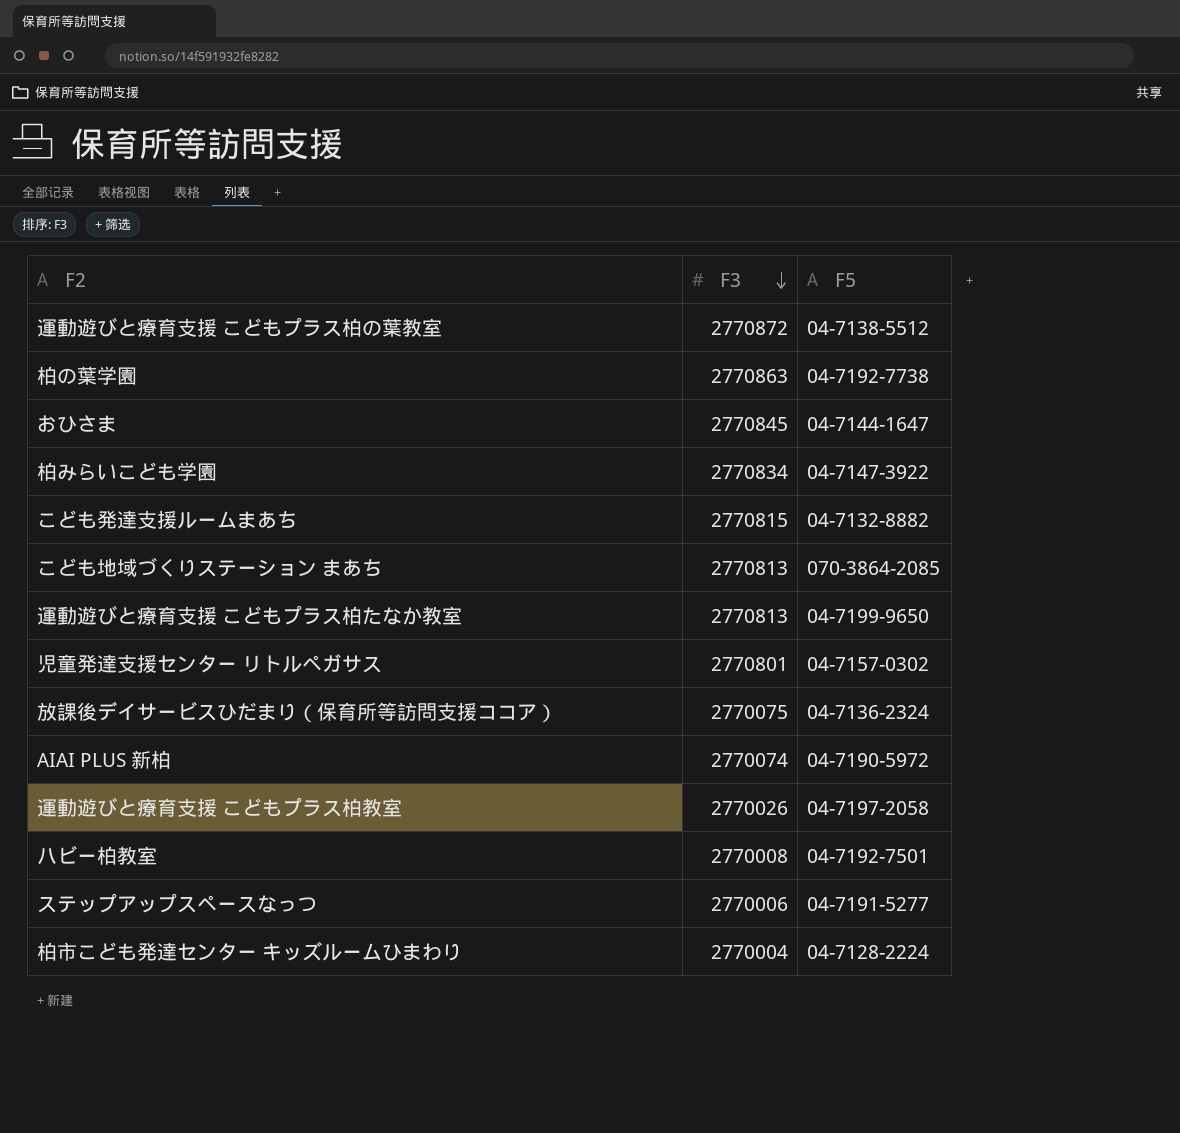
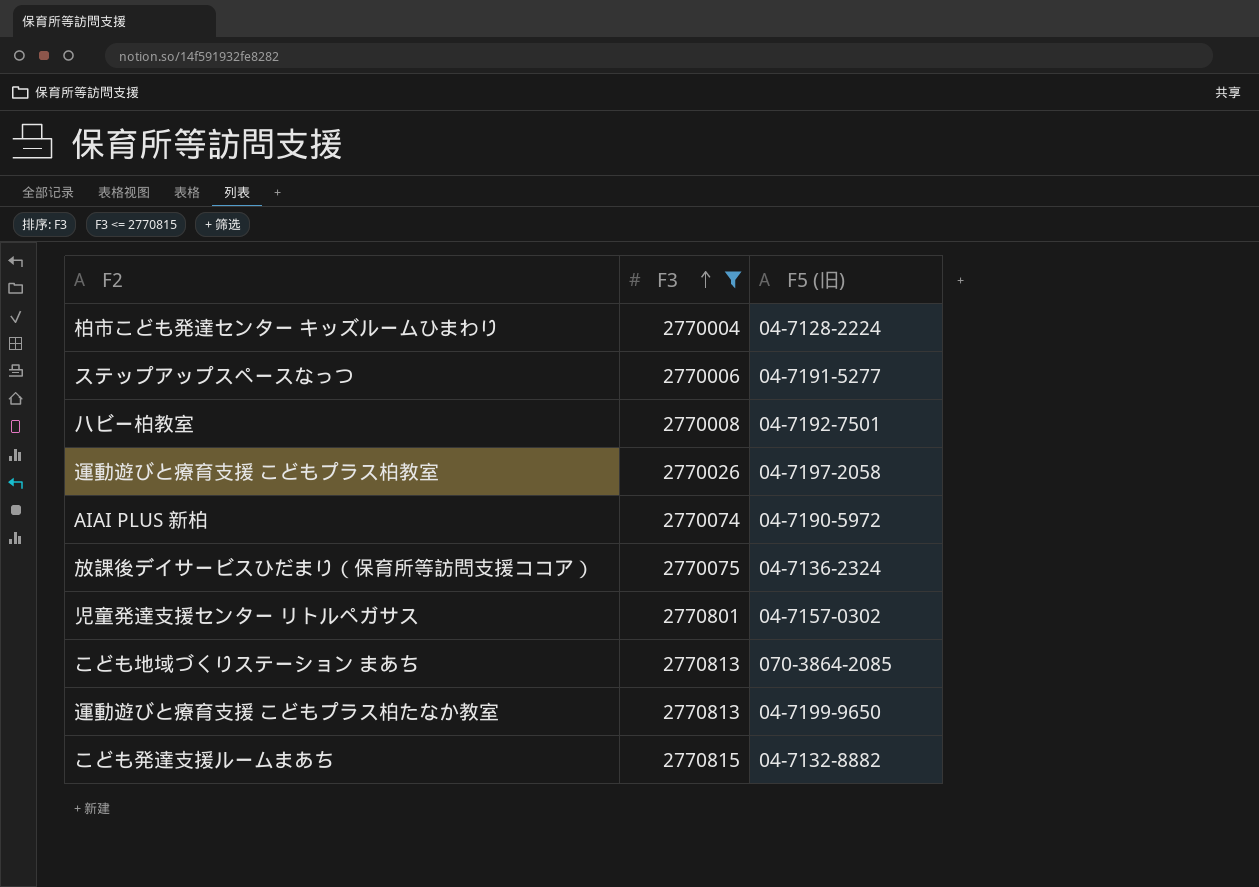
filter: none -> F3 <= 2770815
row order: F3 descending -> F3 ascending
column name: F5 -> F5 (旧)

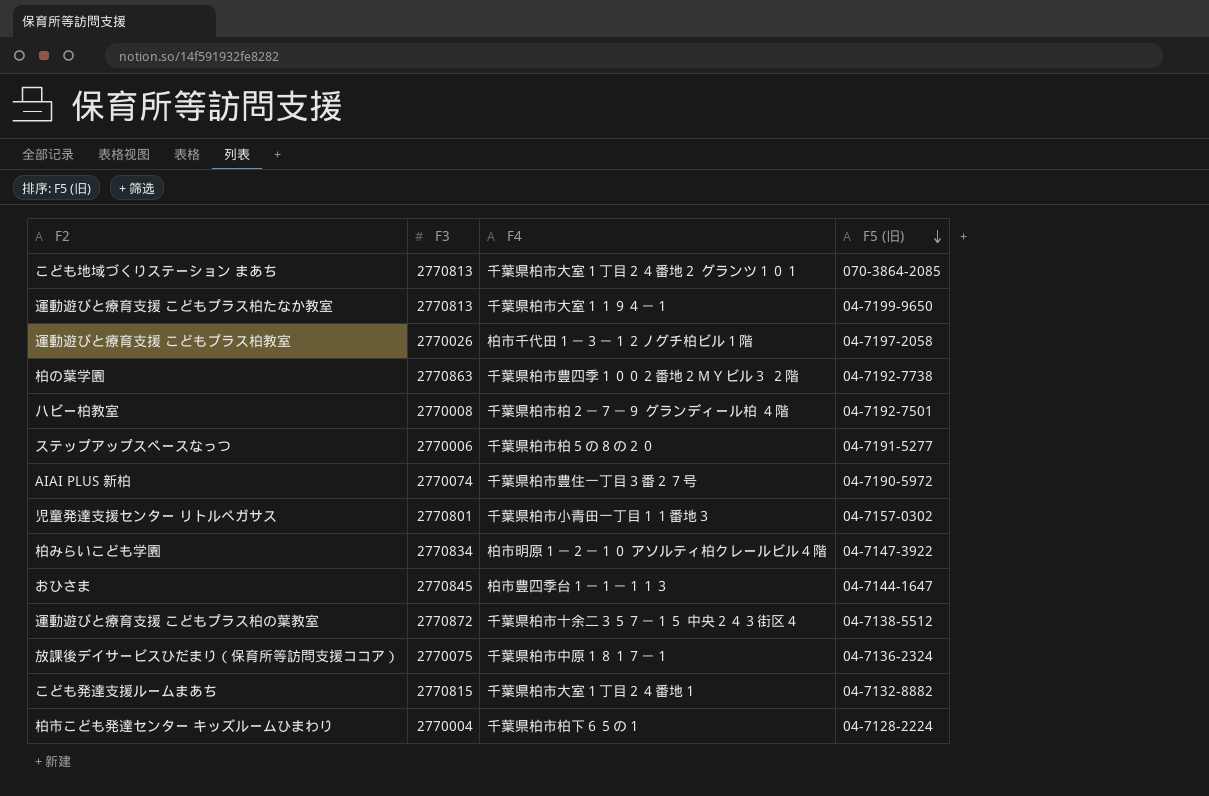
filter: F3 <= 2770815 -> none
row order: F3 ascending -> F5 (旧) descending
column F4 | position: none -> 3

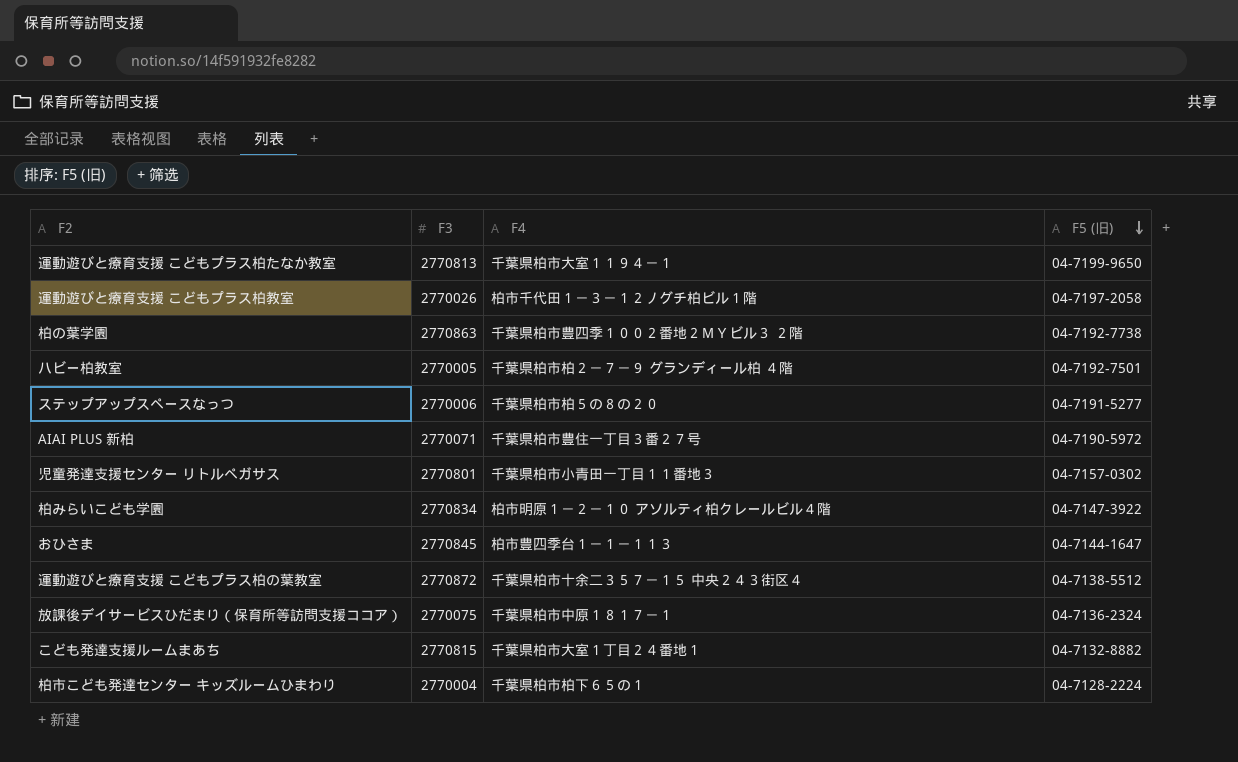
row こども地域づくりステーション まあち: 2770813 | 千葉県柏市大室１丁目２４番地２ グランツ１０１ | 070-3864-2085 -> none
ハビー柏教室 | F3: 2770008 -> 2770005
AIAI PLUS 新柏 | F3: 2770074 -> 2770071

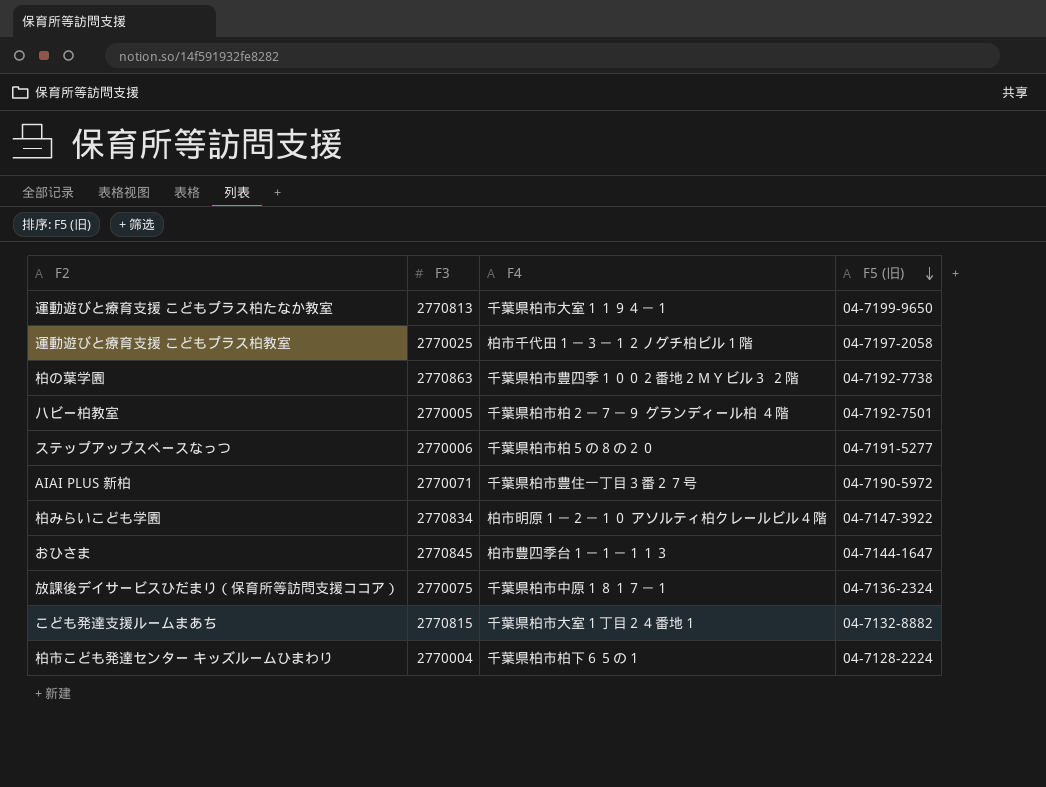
row 児童発達支援センター リトルペガサス: 2770801 | 千葉県柏市小青田一丁目１１番地３ | 04-7157-0302 -> none
row 運動遊びと療育支援 こどもプラス柏の葉教室: 2770872 | 千葉県柏市十余二３５７－１５ 中央２４３街区４ | 04-7138-5512 -> none
運動遊びと療育支援 こどもプラス柏教室 | F3: 2770026 -> 2770025

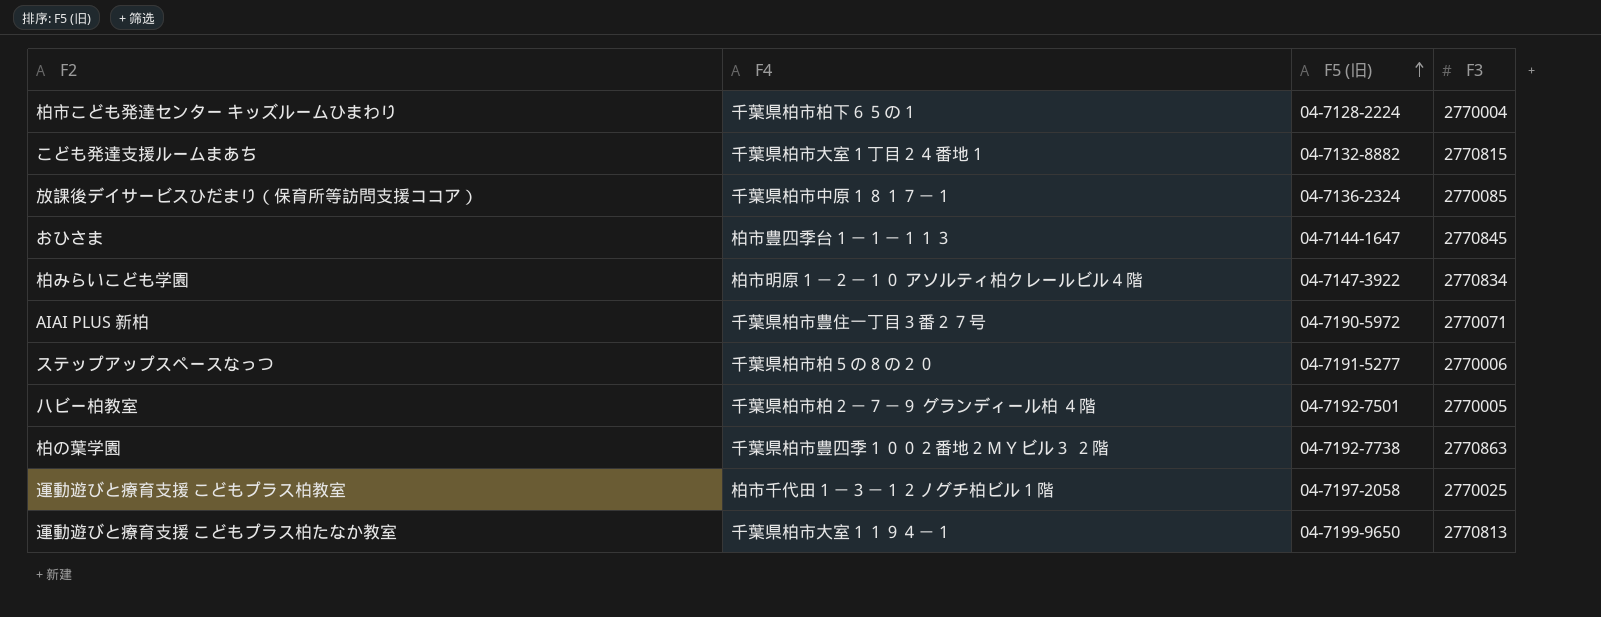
row order: F5 (旧) descending -> F5 (旧) ascending
column F3 | position: 2 -> 4
放課後デイサービスひだまり（保育所等訪問支援ココア） | F3: 2770075 -> 2770085

